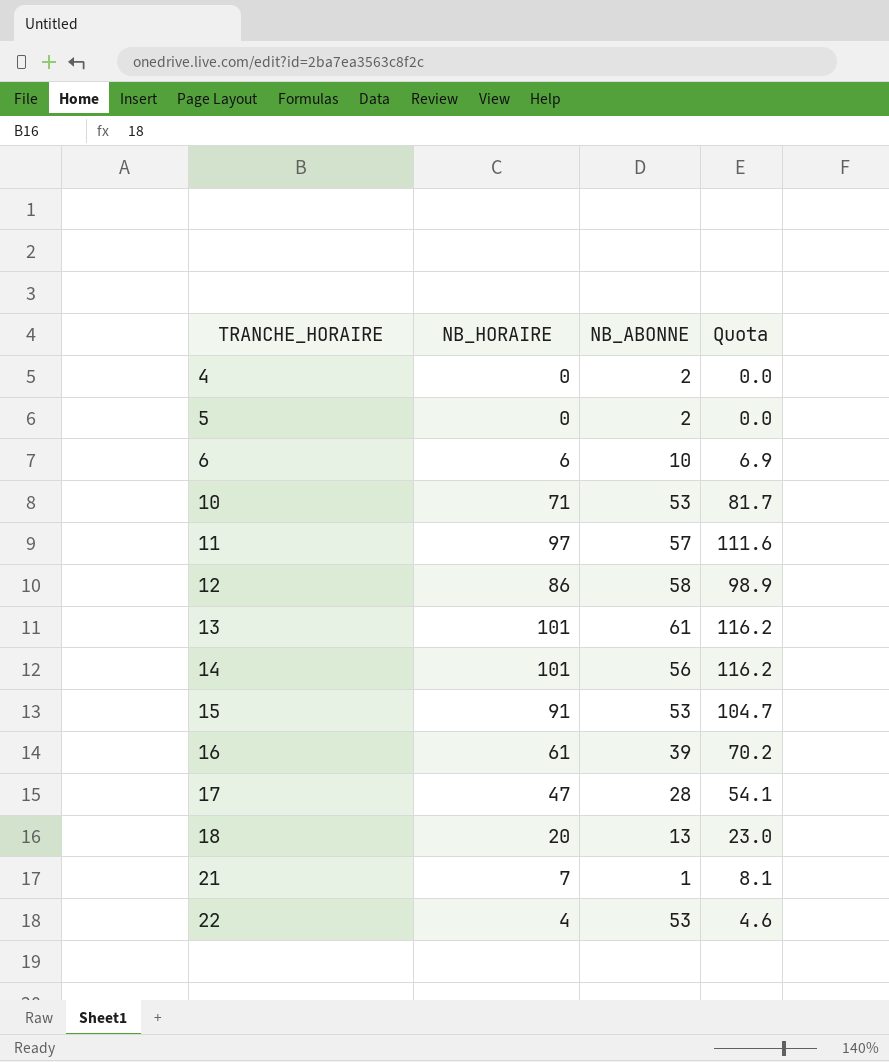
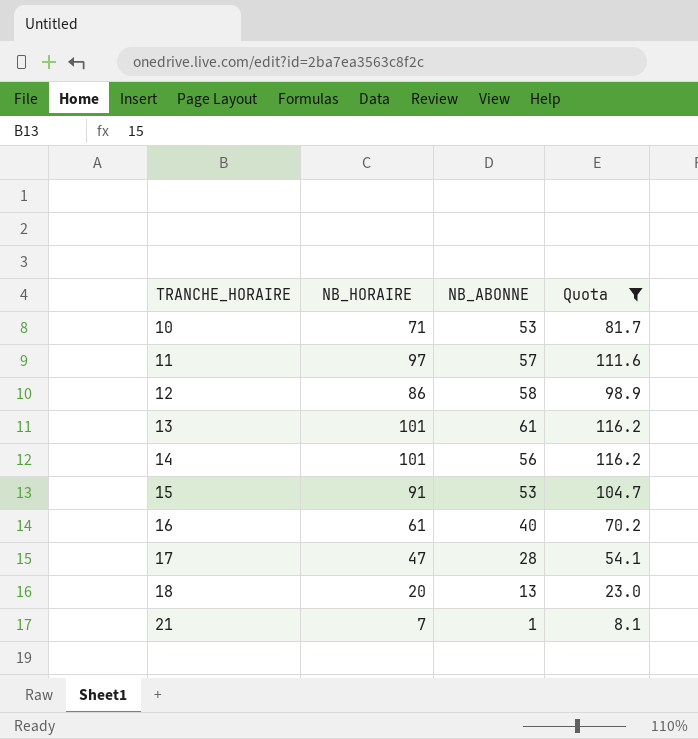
filter: none -> Quota >= 8.1
16 | NB_ABONNE: 39 -> 40

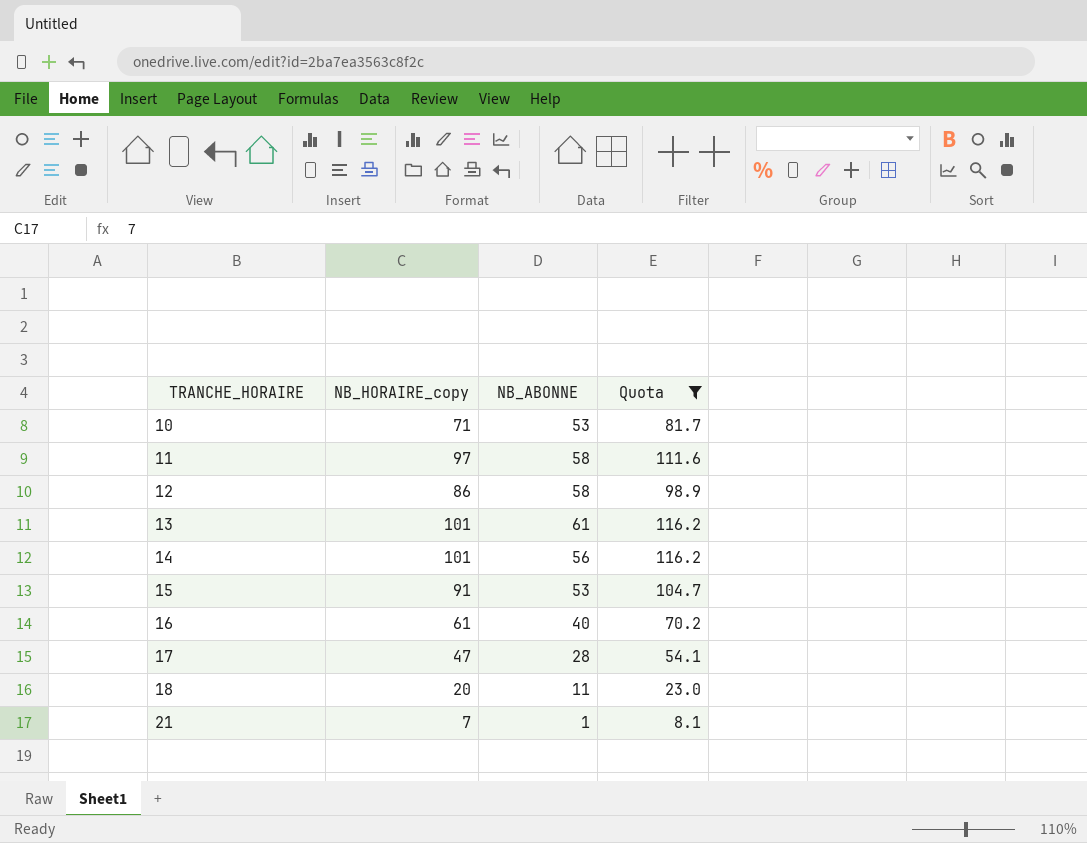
column name: NB_HORAIRE -> NB_HORAIRE_copy
11 | NB_ABONNE: 57 -> 58
18 | NB_ABONNE: 13 -> 11

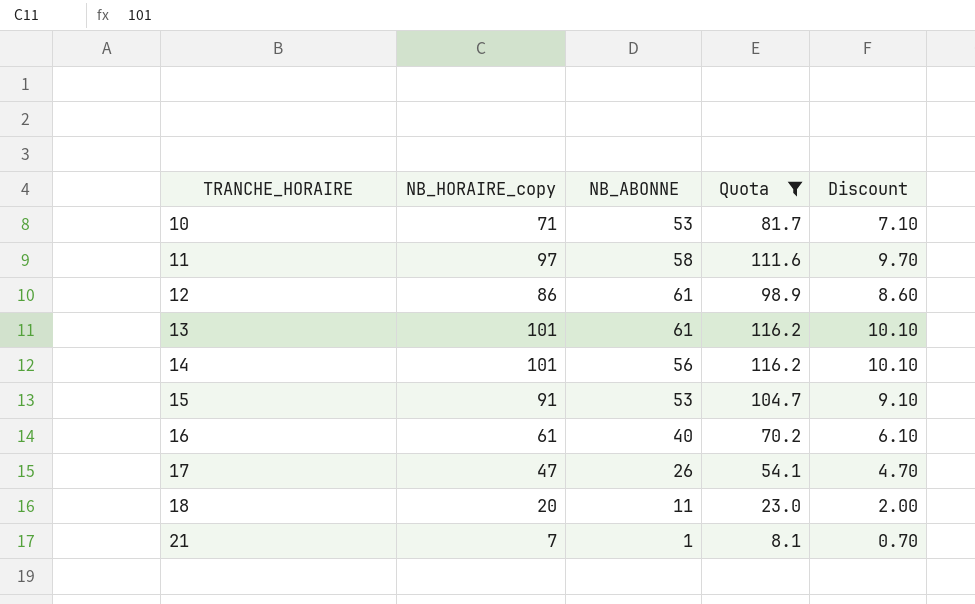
column Discount | formula: none -> [NB_HORAIRE_copy] * 0.1
12 | NB_ABONNE: 58 -> 61
17 | NB_ABONNE: 28 -> 26

